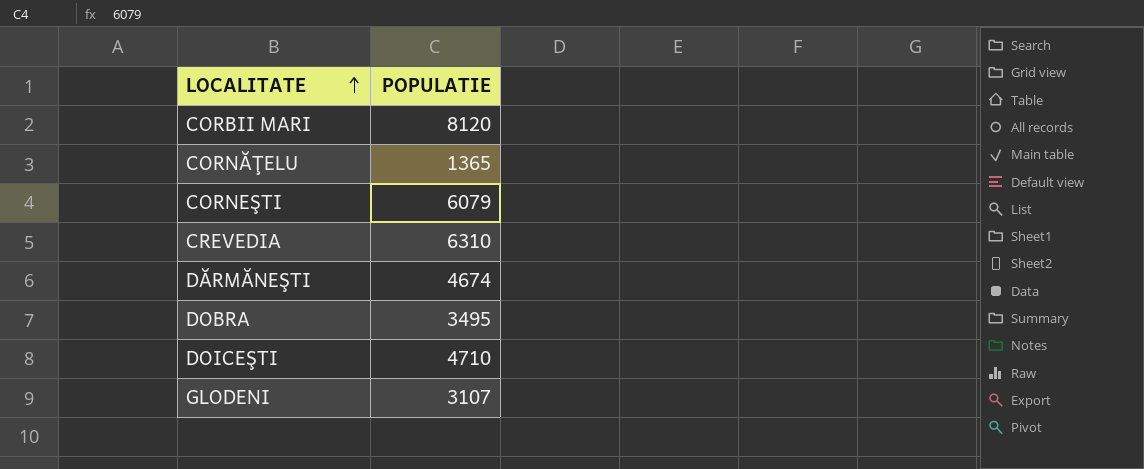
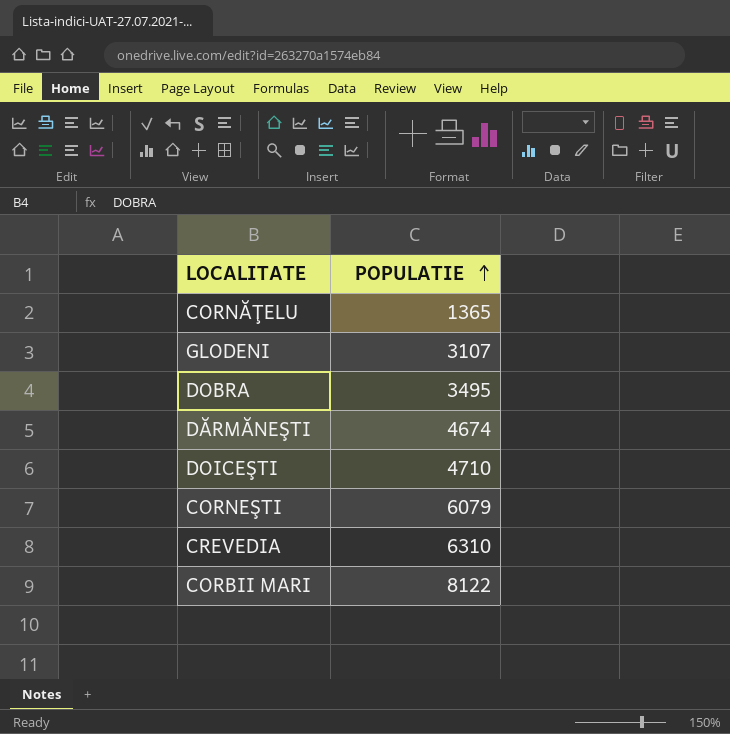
row order: LOCALITATE ascending -> POPULATIE ascending
CORBII MARI | POPULATIE: 8120 -> 8122

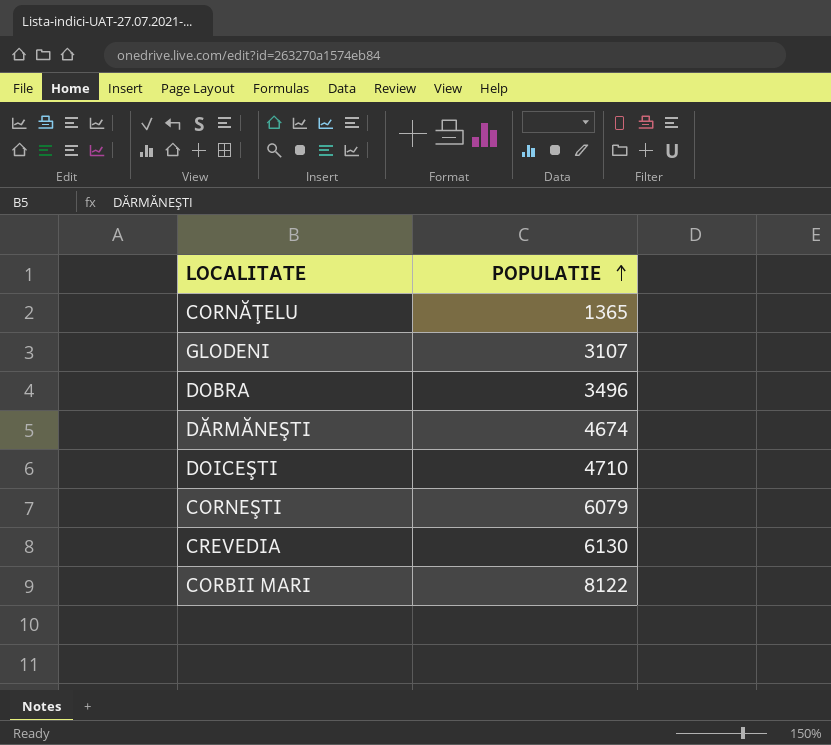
DOBRA | POPULATIE: 3495 -> 3496
CREVEDIA | POPULATIE: 6310 -> 6130

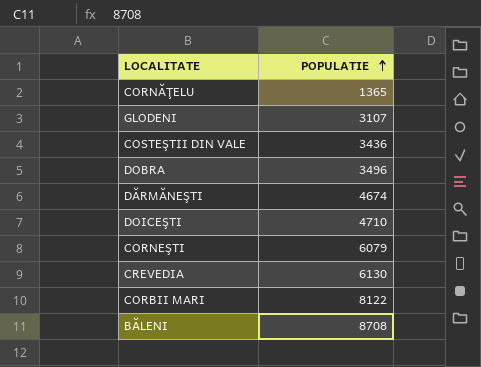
row COSTEŞTII DIN VALE: none -> 3436
row BĂLENI: none -> 8708

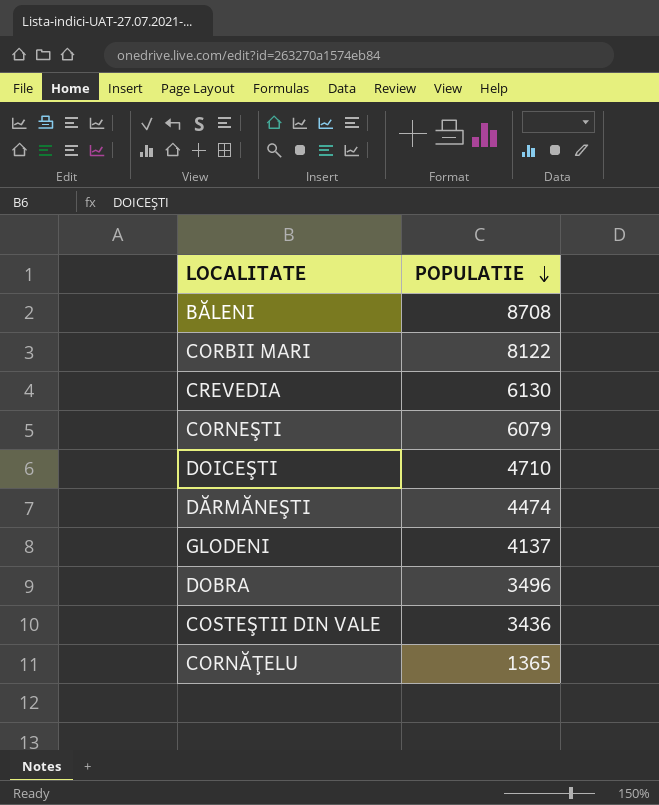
row order: POPULATIE ascending -> POPULATIE descending
DĂRMĂNEŞTI | POPULATIE: 4674 -> 4474
GLODENI | POPULATIE: 3107 -> 4137

